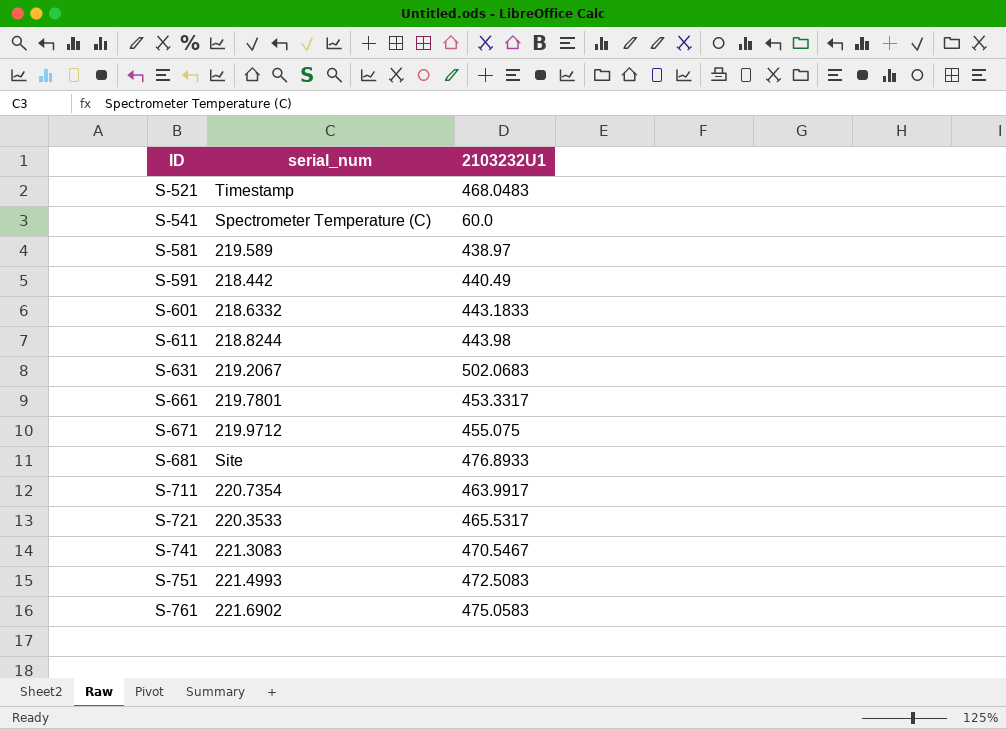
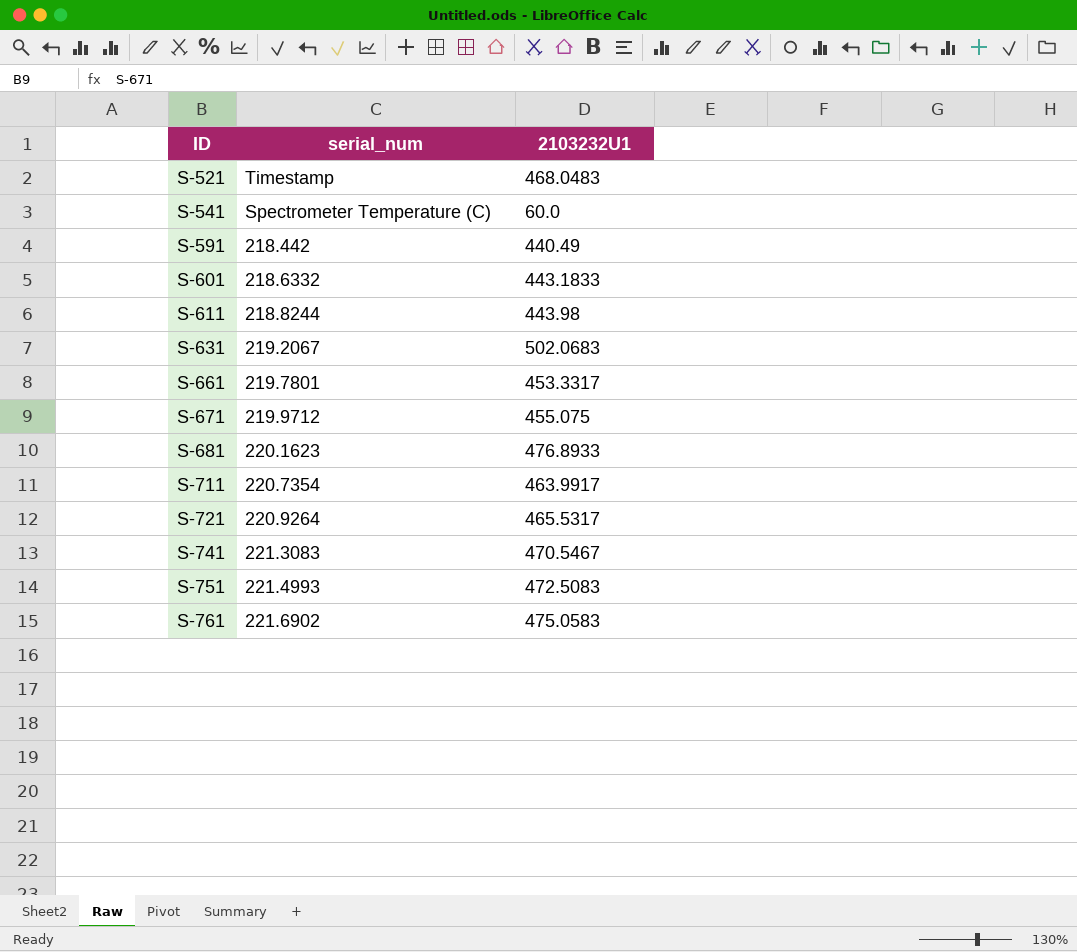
row S-581: 219.589 | 438.97 -> none
S-681 | serial_num: Site -> 220.1623
S-721 | serial_num: 220.3533 -> 220.9264

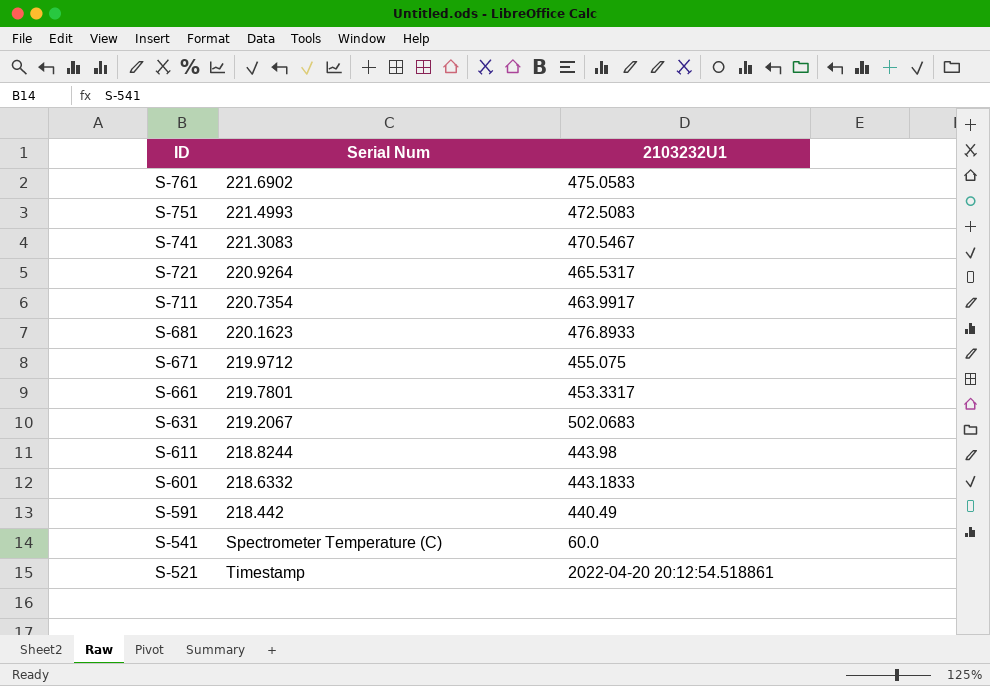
row order: ID ascending -> ID descending
column name: serial_num -> Serial Num
S-521 | 2103232U1: 468.0483 -> 2022-04-20 20:12:54.518861

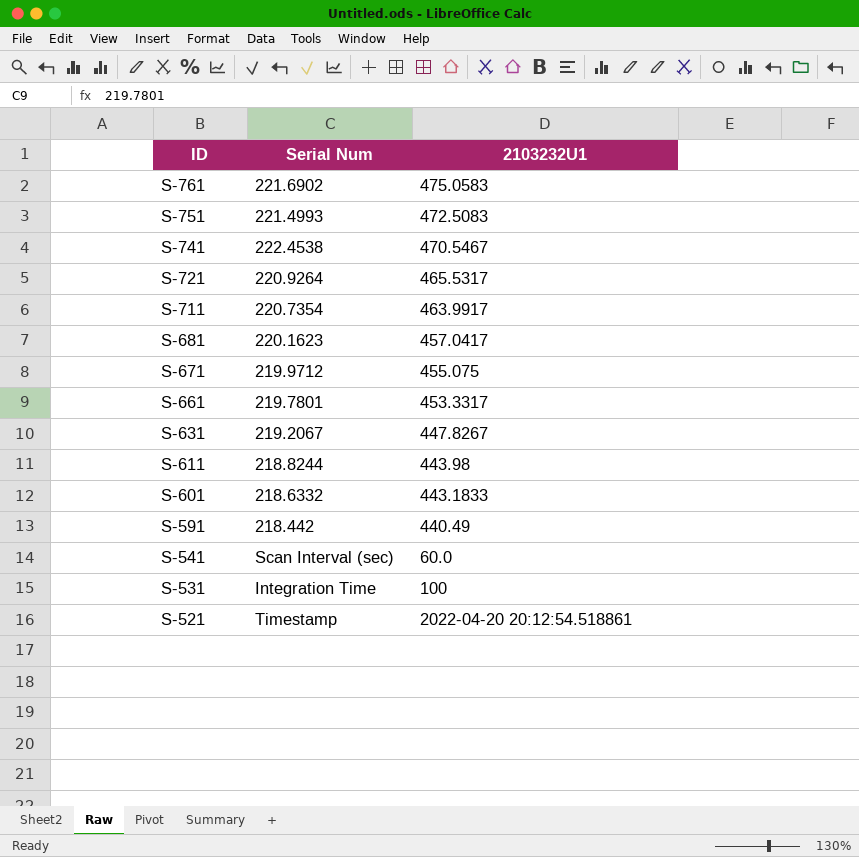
S-741 | Serial Num: 221.3083 -> 222.4538
S-681 | 2103232U1: 476.8933 -> 457.0417
S-631 | 2103232U1: 502.0683 -> 447.8267
S-541 | Serial Num: Spectrometer Temperature (C) -> Scan Interval (sec)
row S-531: none -> Integration Time | 100

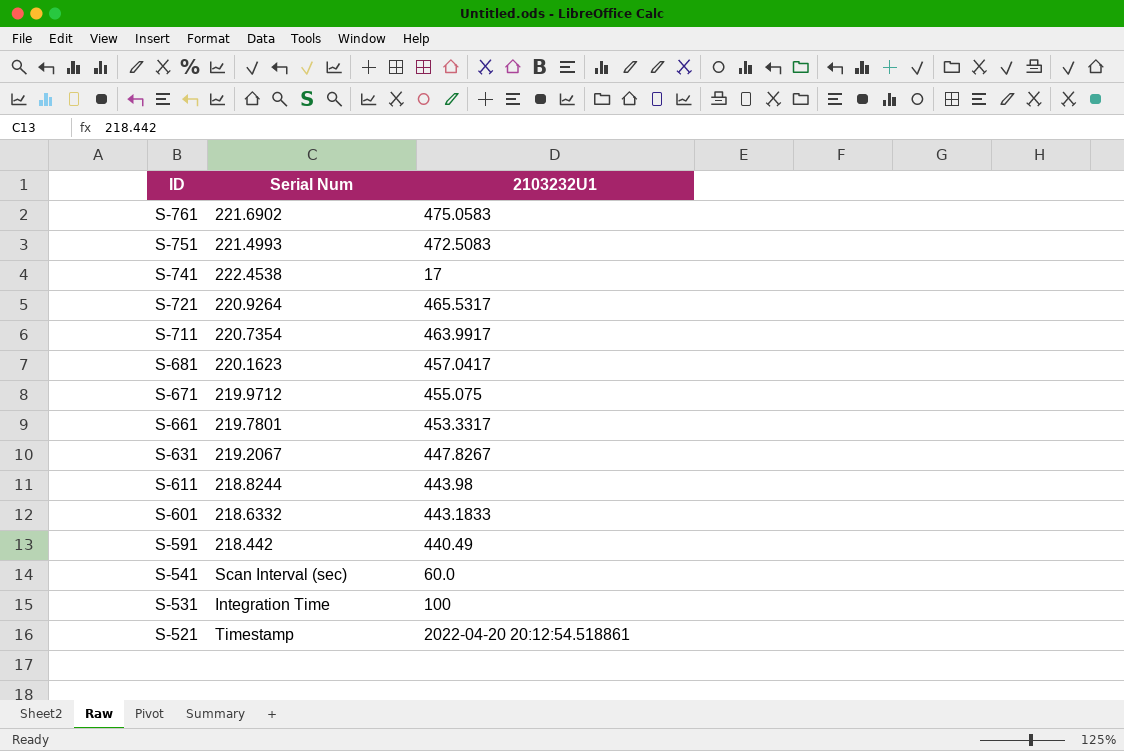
S-741 | 2103232U1: 470.5467 -> 17

